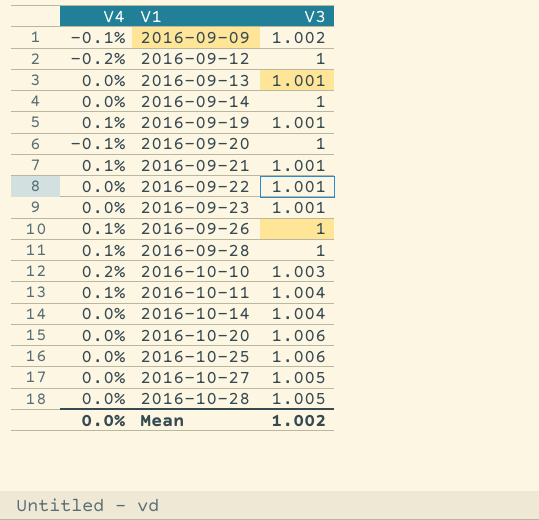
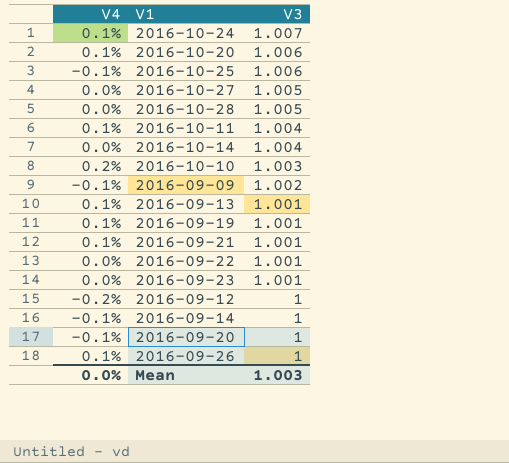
row order: V1 ascending -> V3 descending
row 2016-09-28: 0.1% | 1 -> none
row 2016-10-24: none -> 0.1% | 1.007
2016-10-20 | V4: 0.0% -> 0.1%
2016-10-25 | V4: 0.0% -> -0.1%
2016-09-13 | V4: 0.0% -> 0.1%
2016-09-14 | V4: 0.0% -> -0.1%
Mean | V3: 1.002 -> 1.003

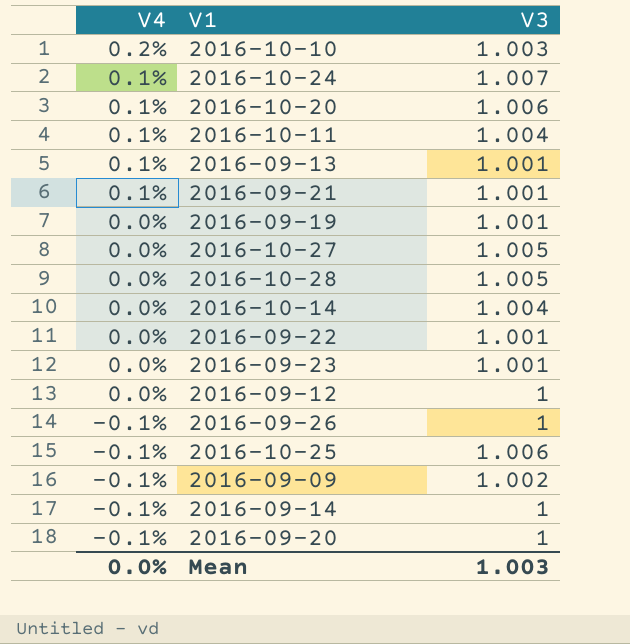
row order: V3 descending -> V4 descending
2016-09-19 | V4: 0.1% -> 0.0%
2016-09-12 | V4: -0.2% -> 0.0%
2016-09-26 | V4: 0.1% -> -0.1%

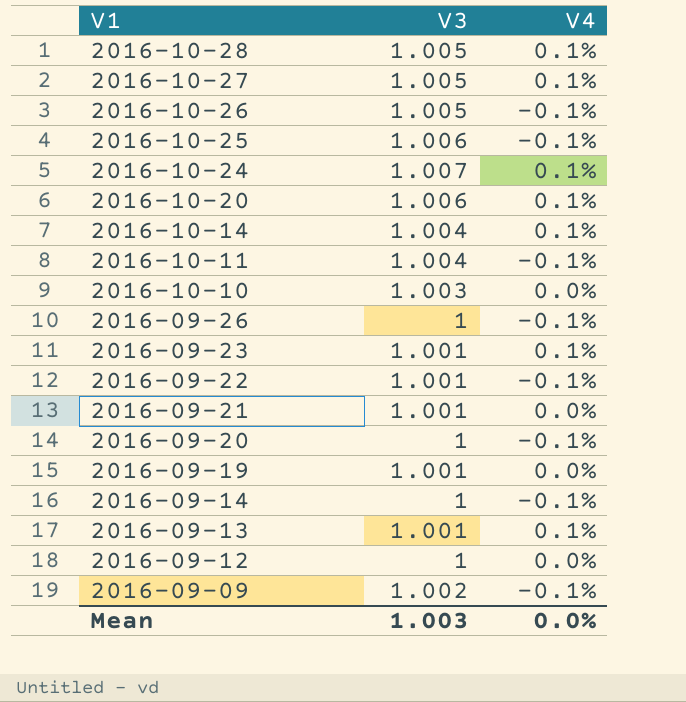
row order: V4 descending -> V1 descending
column V4 | position: 1 -> 3
2016-10-28 | V4: 0.0% -> 0.1%
2016-10-27 | V4: 0.0% -> 0.1%
row 2016-10-26: none -> 1.005 | -0.1%
2016-10-14 | V4: 0.0% -> 0.1%
2016-10-11 | V4: 0.1% -> -0.1%
2016-10-10 | V4: 0.2% -> 0.0%
2016-09-23 | V4: 0.0% -> 0.1%
2016-09-22 | V4: 0.0% -> -0.1%
2016-09-21 | V4: 0.1% -> 0.0%

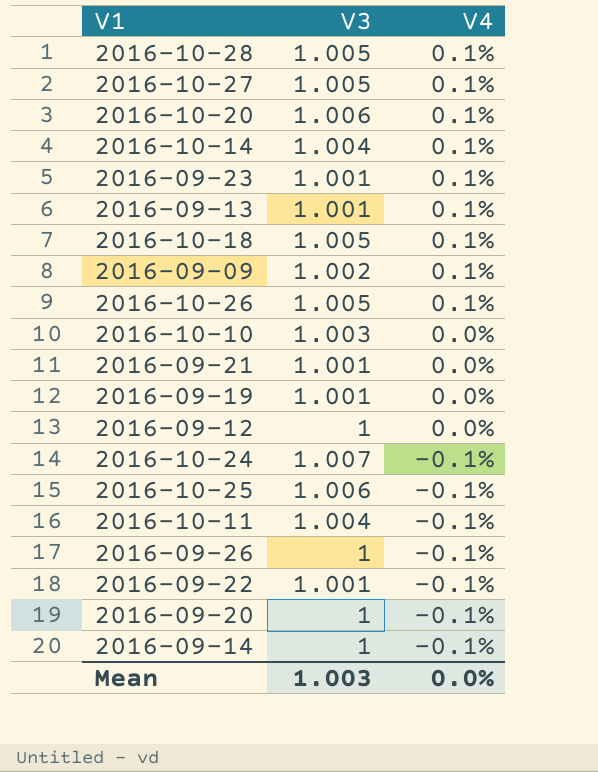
row order: V1 descending -> V4 descending
row 2016-10-18: none -> 1.005 | 0.1%
2016-09-09 | V4: -0.1% -> 0.1%
2016-10-26 | V4: -0.1% -> 0.1%
2016-10-24 | V4: 0.1% -> -0.1%

